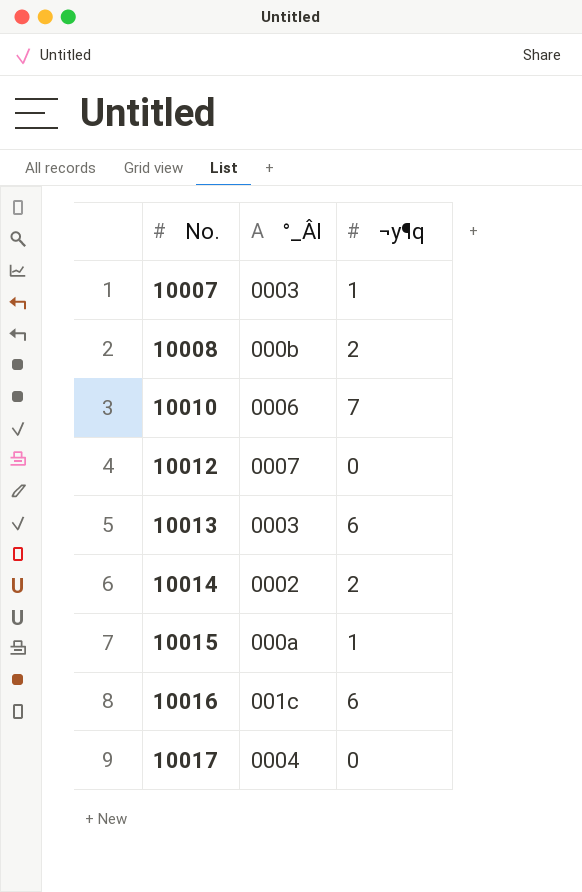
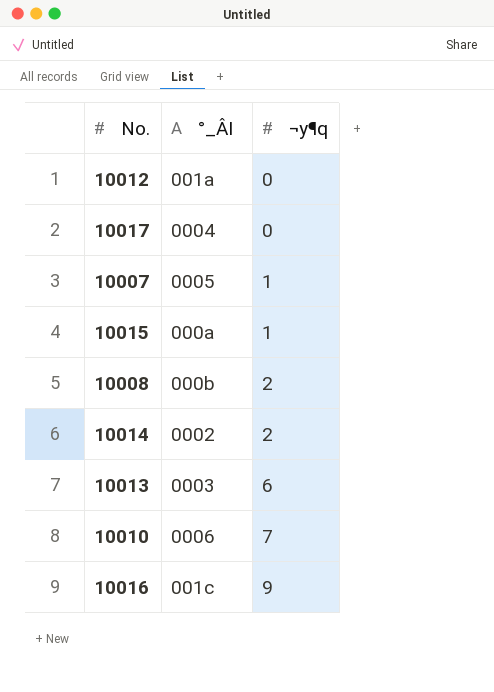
row order: No. ascending -> ¬y¶q ascending
10012 | °_ÂI: 0007 -> 001a
10007 | °_ÂI: 0003 -> 0005
10016 | ¬y¶q: 6 -> 9

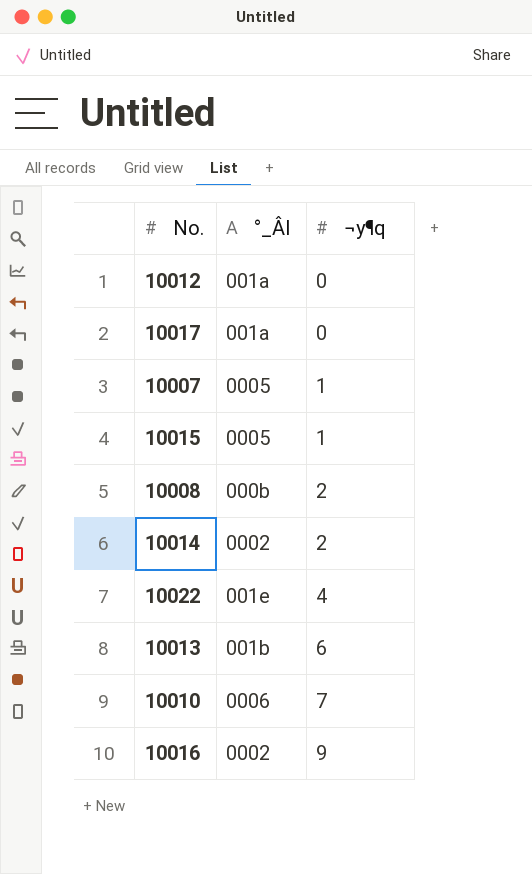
10017 | °_ÂI: 0004 -> 001a
10015 | °_ÂI: 000a -> 0005
row 10022: none -> 001e | 4
10013 | °_ÂI: 0003 -> 001b
10016 | °_ÂI: 001c -> 0002

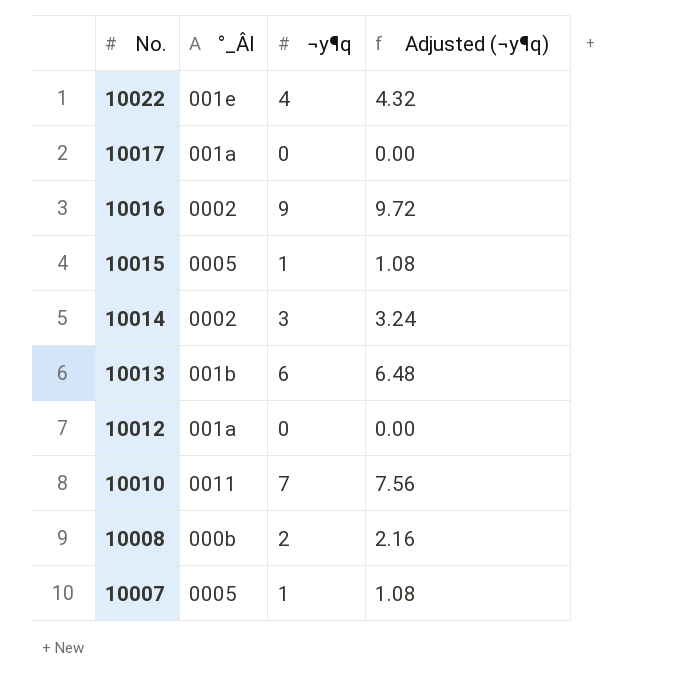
row order: ¬y¶q ascending -> No. descending
column Adjusted (¬y¶q) | formula: none -> [¬y¶q] * 1.08
10014 | ¬y¶q: 2 -> 3
10010 | °_ÂI: 0006 -> 0011

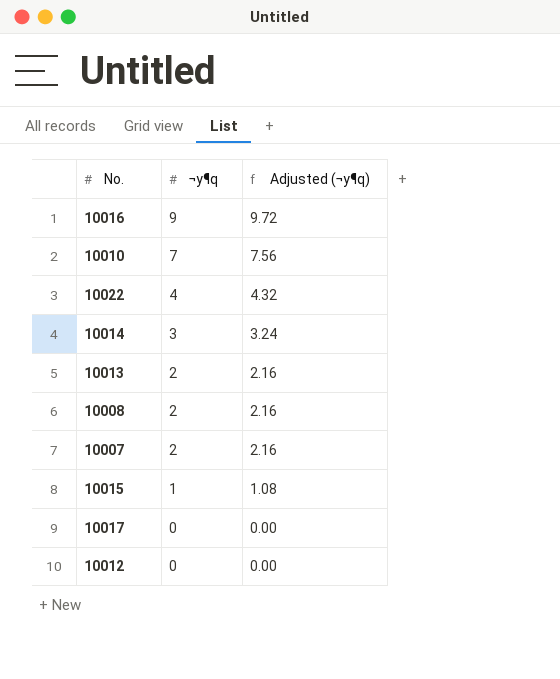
row order: No. descending -> ¬y¶q descending
column °_ÂI | position: 2 -> none
10013 | ¬y¶q: 6 -> 2
10013 | Adjusted (¬y¶q): 6.48 -> 2.16
10007 | ¬y¶q: 1 -> 2
10007 | Adjusted (¬y¶q): 1.08 -> 2.16

